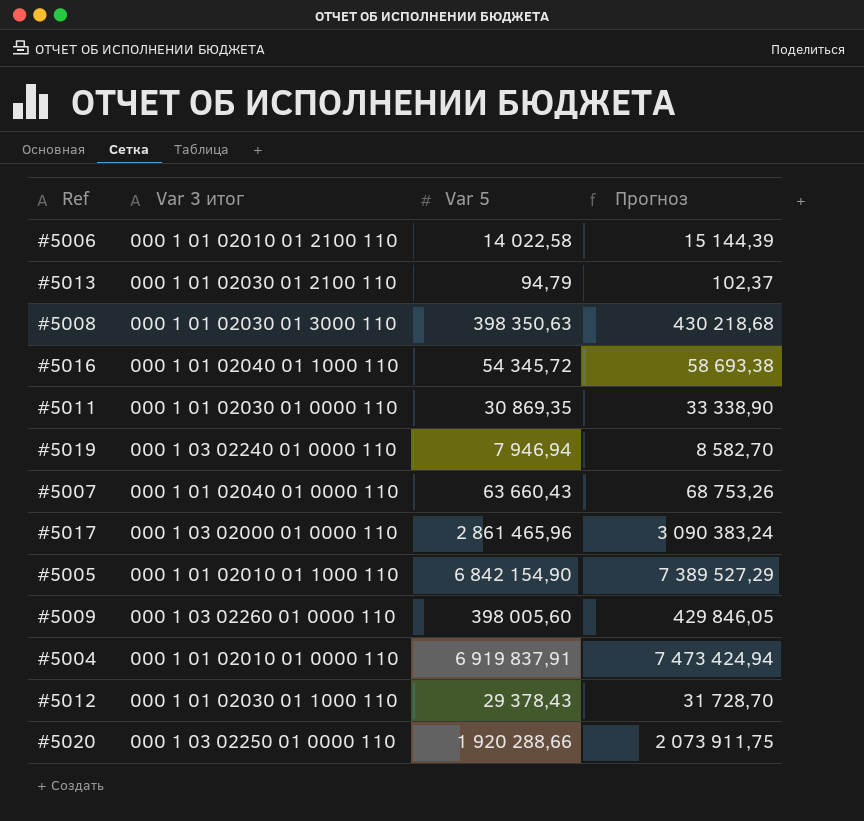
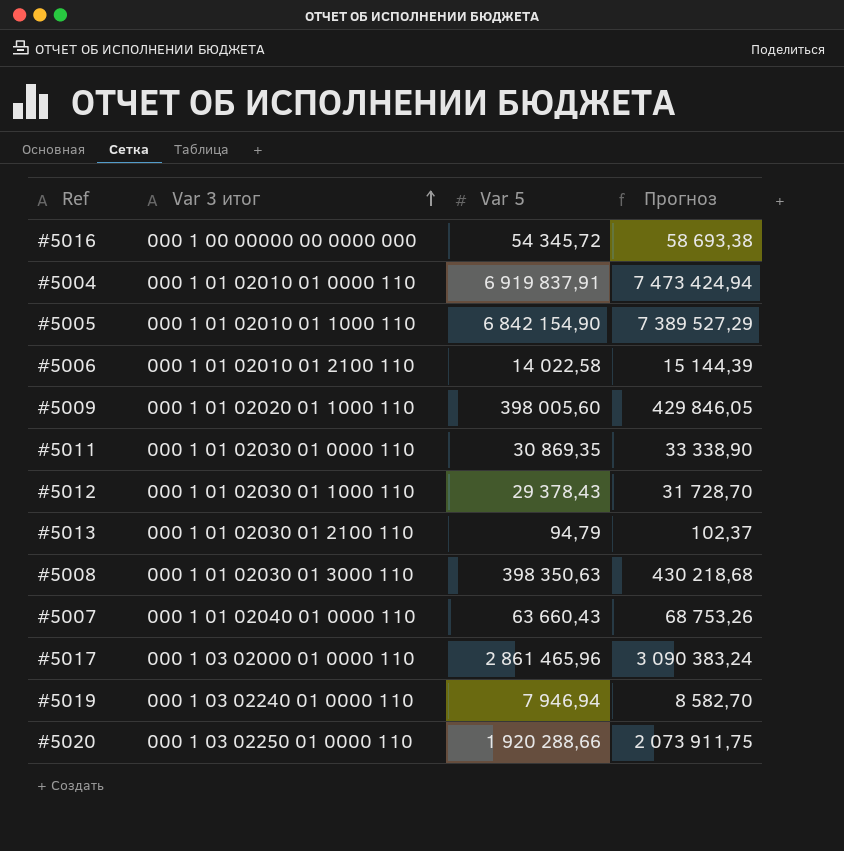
row order: none -> Var 3 итог ascending
#5016 | Var 3 итог: 000 1 01 02040 01 1000 110 -> 000 1 00 00000 00 0000 000
#5009 | Var 3 итог: 000 1 03 02260 01 0000 110 -> 000 1 01 02020 01 1000 110

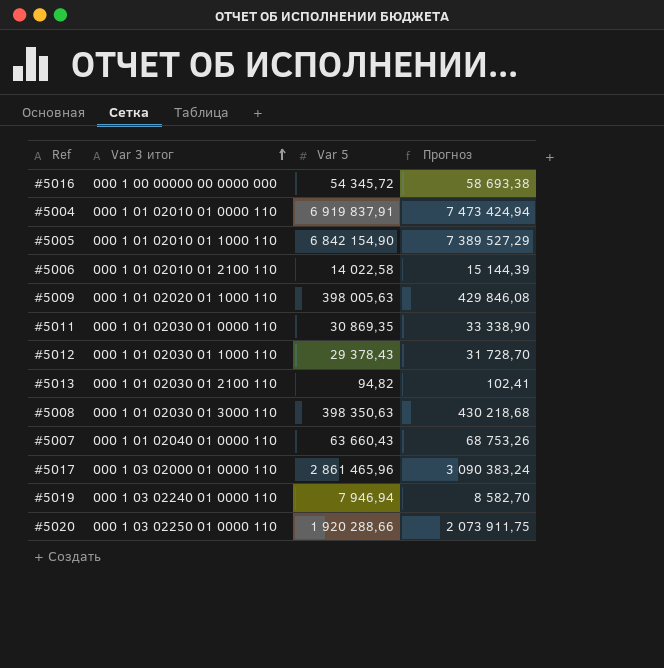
#5009 | Var 5: 398 005,60 -> 398 005,63
#5009 | Прогноз: 429 846,05 -> 429 846,08
#5013 | Var 5: 94,79 -> 94,82
#5013 | Прогноз: 102,37 -> 102,41

